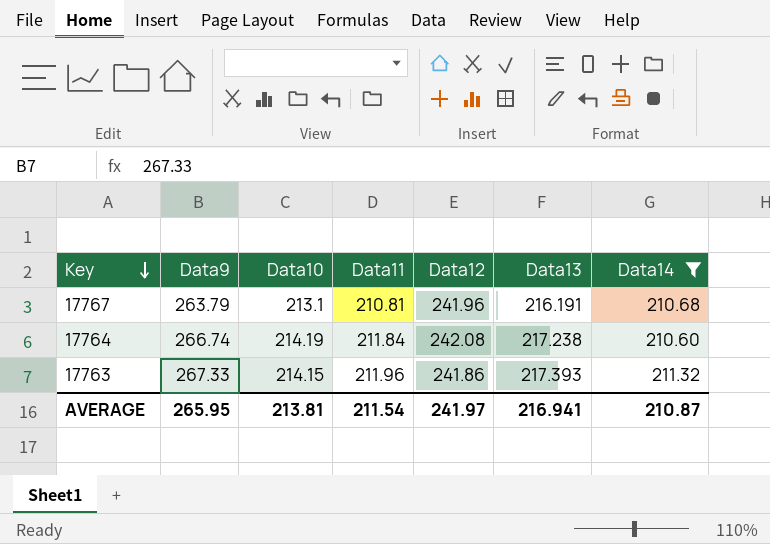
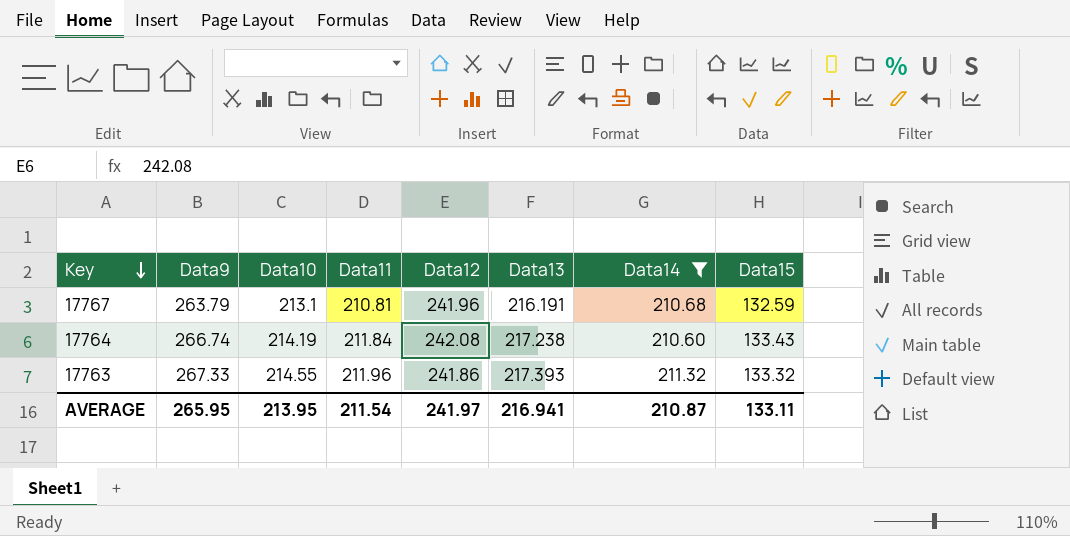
column Data15 | position: none -> 8
17763 | Data10: 214.15 -> 214.55
AVERAGE | Data10: 213.81 -> 213.95

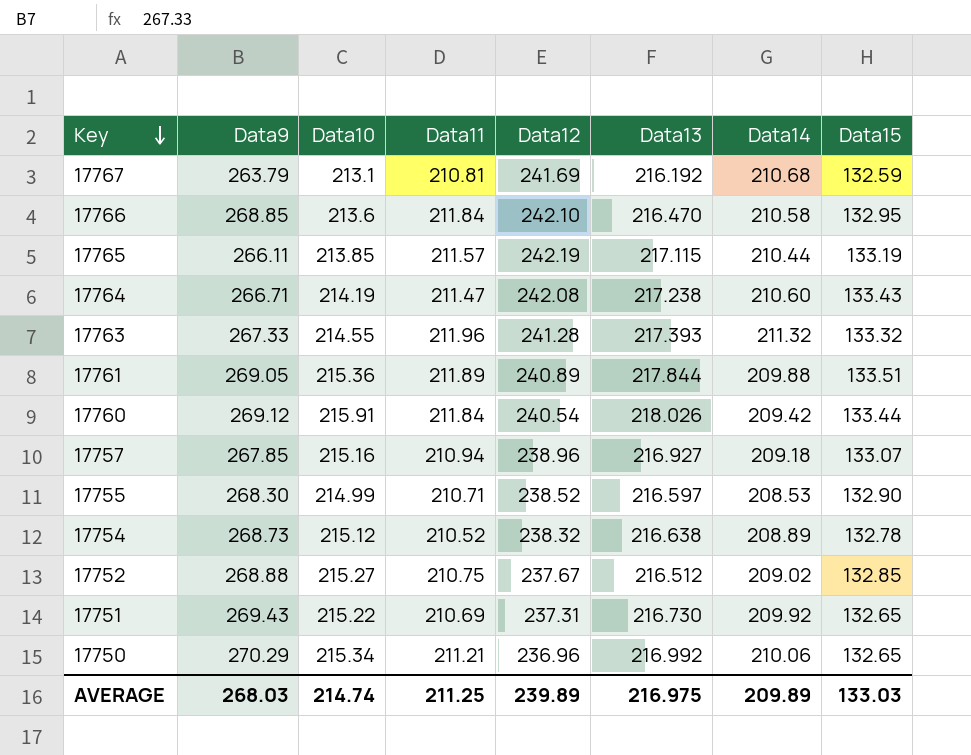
filter: Data14 >= 210.60 -> none
17767 | Data12: 241.96 -> 241.69
17767 | Data13: 216.191 -> 216.192
17764 | Data9: 266.74 -> 266.71
17764 | Data11: 211.84 -> 211.47
17763 | Data12: 241.86 -> 241.28
AVERAGE | Data9: 265.95 -> 268.03
AVERAGE | Data10: 213.95 -> 214.74
AVERAGE | Data11: 211.54 -> 211.25
AVERAGE | Data12: 241.97 -> 239.89
AVERAGE | Data13: 216.941 -> 216.975
AVERAGE | Data14: 210.87 -> 209.89
AVERAGE | Data15: 133.11 -> 133.03

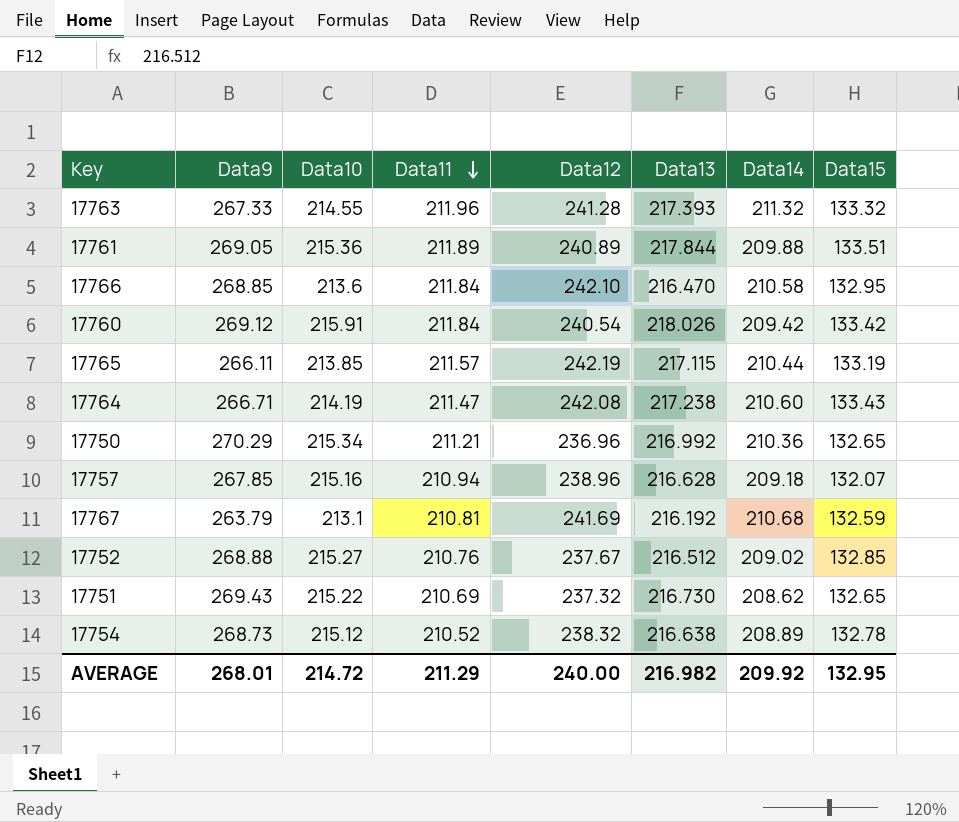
row order: Key descending -> Data11 descending
row 17755: 268.30 | 214.99 | 210.71 | 238.52 | 216.597 | 208.53 | 132.90 -> none
17760 | Data15: 133.44 -> 133.42
17750 | Data14: 210.06 -> 210.36
17757 | Data13: 216.927 -> 216.628
17757 | Data15: 133.07 -> 132.07
17752 | Data11: 210.75 -> 210.76
17751 | Data12: 237.31 -> 237.32
17751 | Data14: 209.92 -> 208.62
AVERAGE | Data9: 268.03 -> 268.01
AVERAGE | Data10: 214.74 -> 214.72
AVERAGE | Data11: 211.25 -> 211.29
AVERAGE | Data12: 239.89 -> 240.00
AVERAGE | Data13: 216.975 -> 216.982
AVERAGE | Data14: 209.89 -> 209.92
AVERAGE | Data15: 133.03 -> 132.95

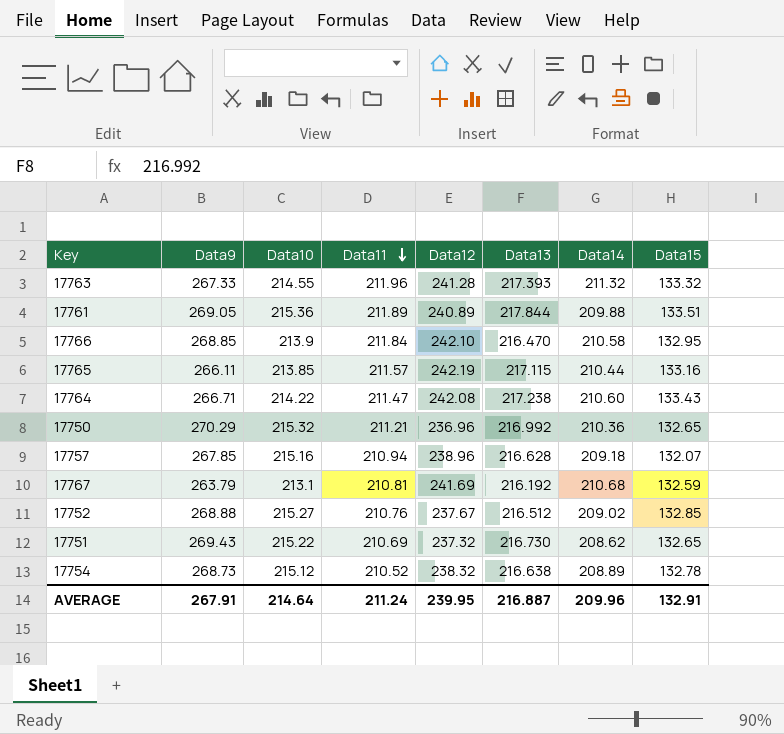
row 17760: 269.12 | 215.91 | 211.84 | 240.54 | 218.026 | 209.42 | 133.42 -> none
17766 | Data10: 213.6 -> 213.9
17765 | Data15: 133.19 -> 133.16
17764 | Data10: 214.19 -> 214.22
17750 | Data10: 215.34 -> 215.32
AVERAGE | Data9: 268.01 -> 267.91
AVERAGE | Data10: 214.72 -> 214.64
AVERAGE | Data11: 211.29 -> 211.24
AVERAGE | Data12: 240.00 -> 239.95
AVERAGE | Data13: 216.982 -> 216.887
AVERAGE | Data14: 209.92 -> 209.96
AVERAGE | Data15: 132.95 -> 132.91

